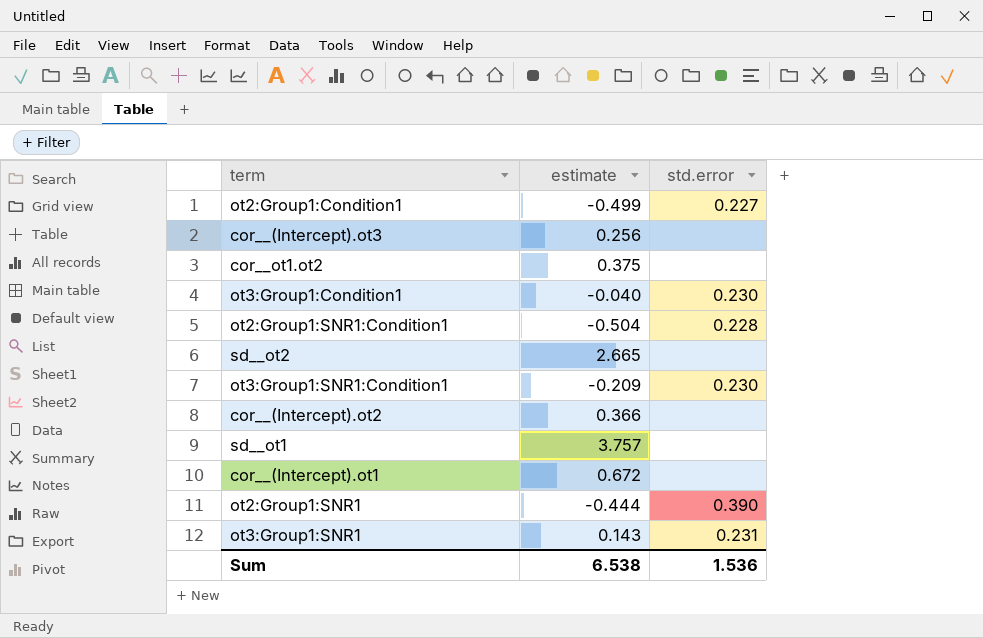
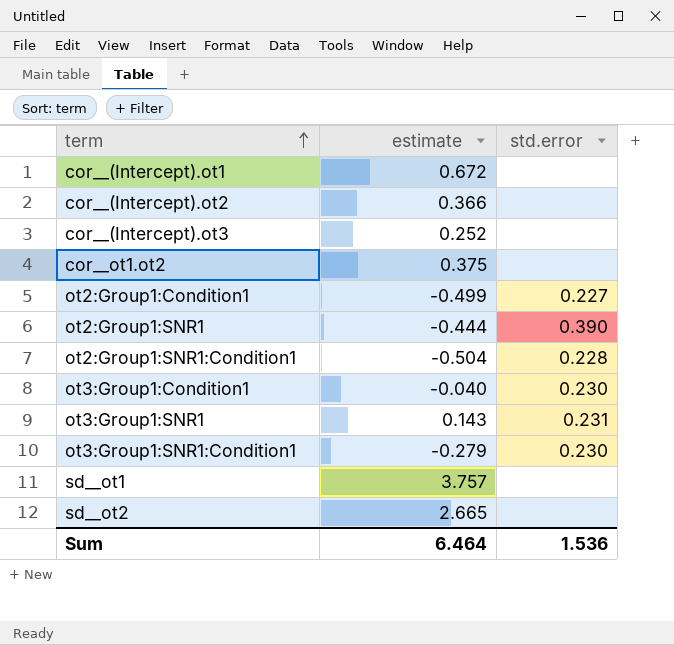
row order: none -> term ascending
cor__(Intercept).ot3 | estimate: 0.256 -> 0.252
ot3:Group1:SNR1:Condition1 | estimate: -0.209 -> -0.279
Sum | estimate: 6.538 -> 6.464

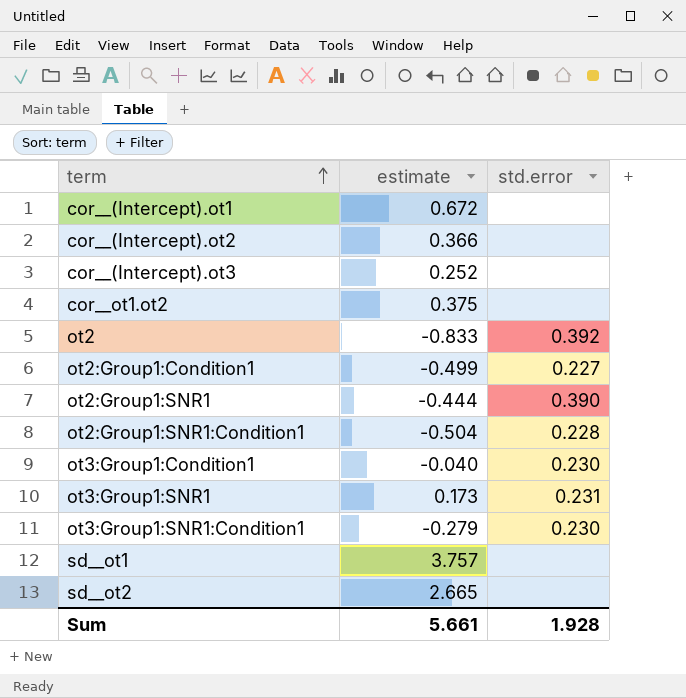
row ot2: none -> -0.833 | 0.392
ot3:Group1:SNR1 | estimate: 0.143 -> 0.173
Sum | estimate: 6.464 -> 5.661
Sum | std.error: 1.536 -> 1.928

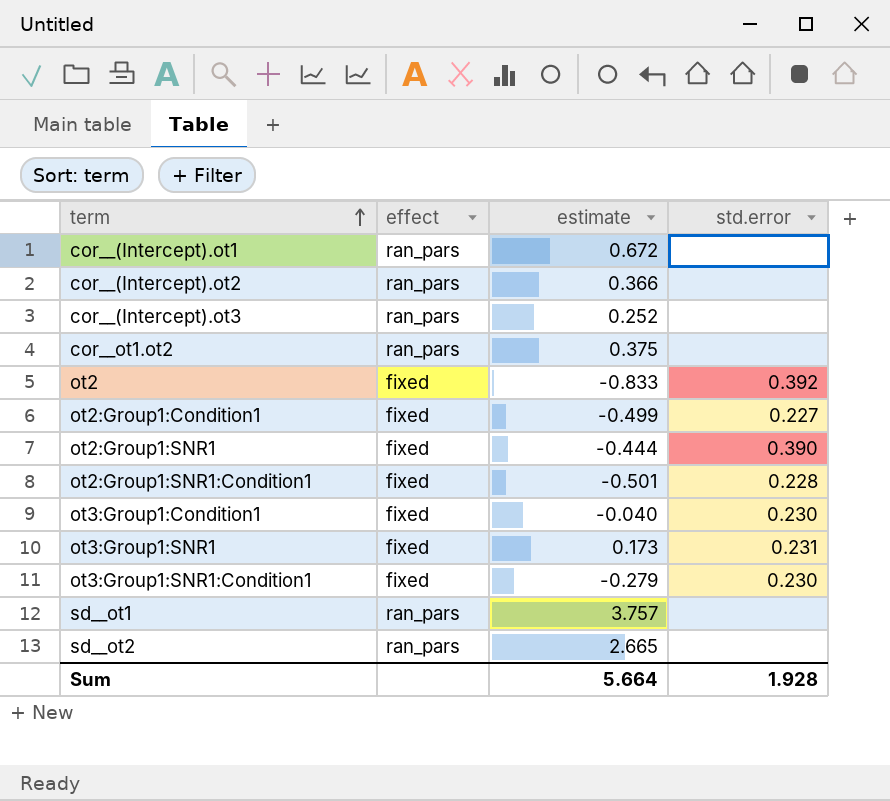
column effect | position: none -> 2
ot2:Group1:SNR1:Condition1 | estimate: -0.504 -> -0.501
Sum | estimate: 5.661 -> 5.664

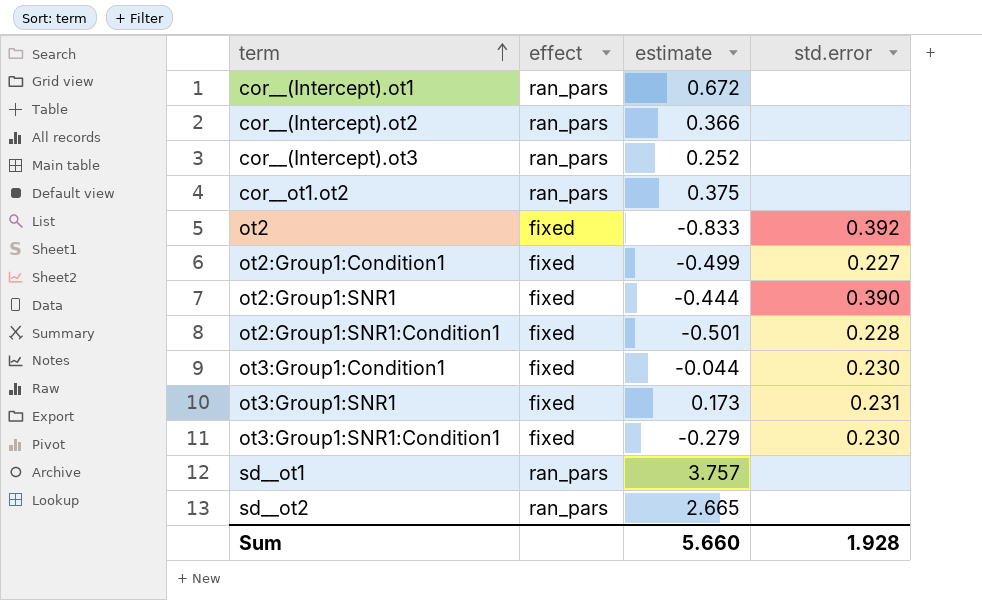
ot3:Group1:Condition1 | estimate: -0.040 -> -0.044
Sum | estimate: 5.664 -> 5.660

